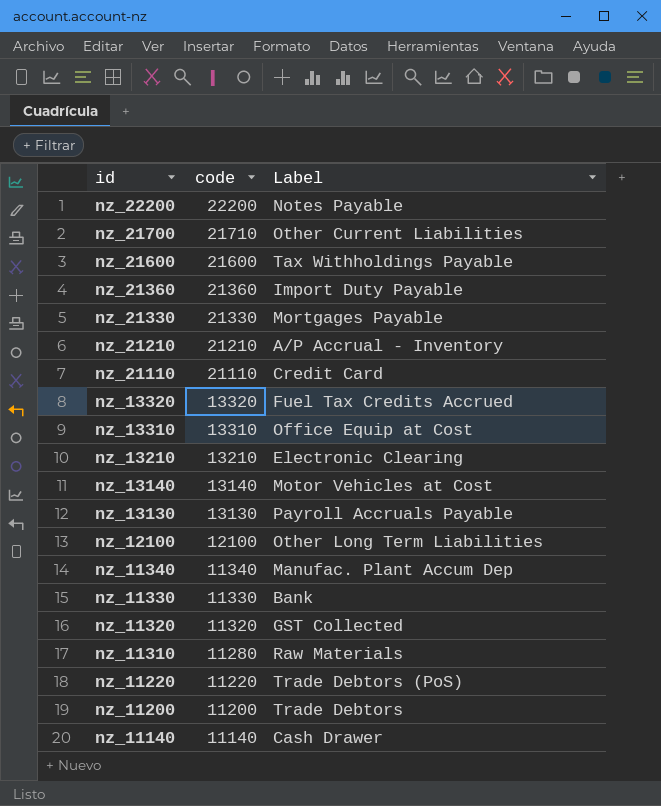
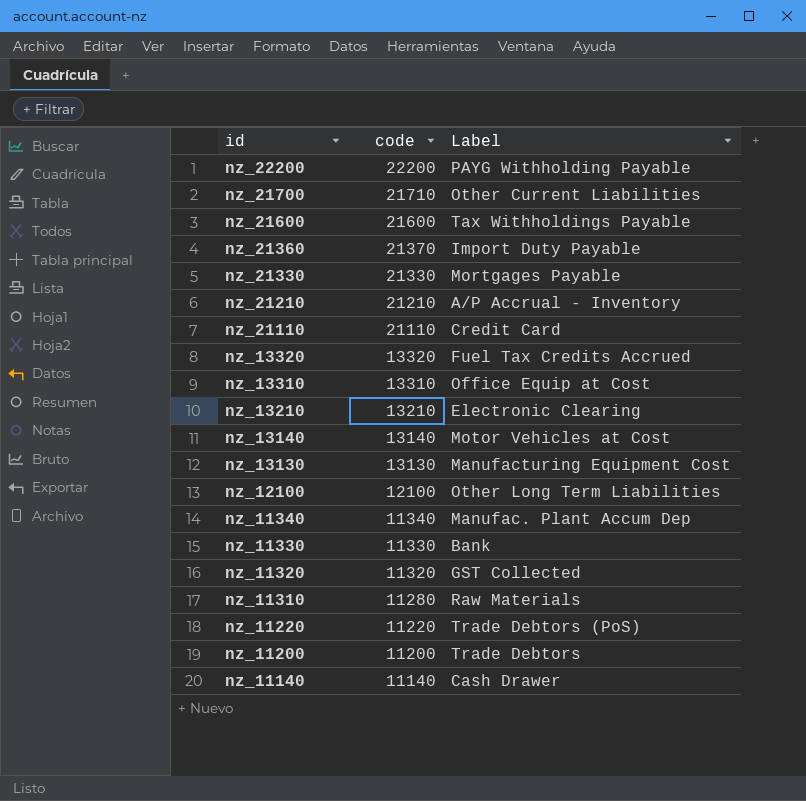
nz_22200 | Label: Notes Payable -> PAYG Withholding Payable
nz_21360 | code: 21360 -> 21370
nz_13130 | Label: Payroll Accruals Payable -> Manufacturing Equipment Cost

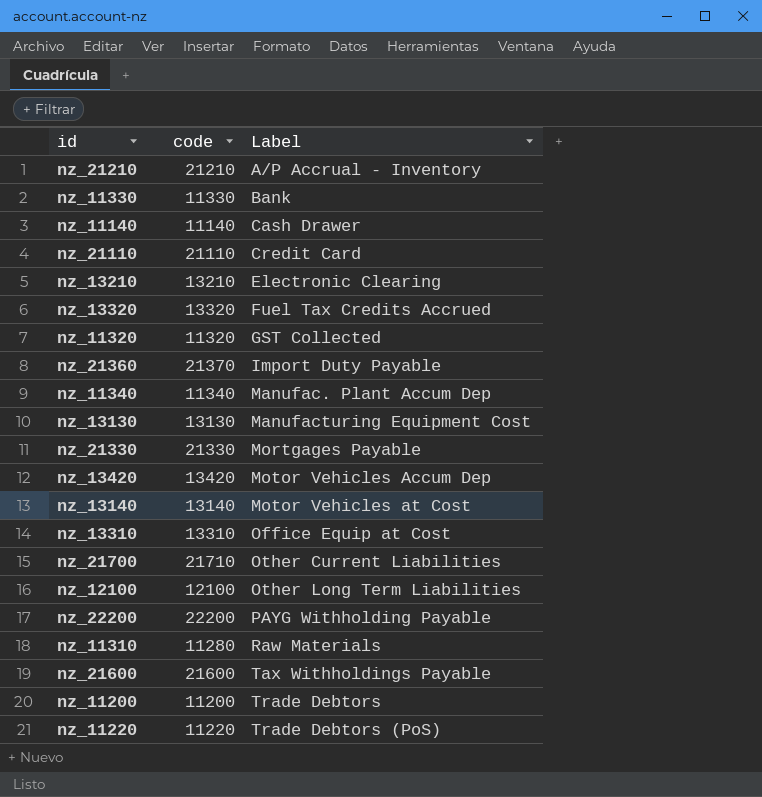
row order: id descending -> Label ascending
row nz_13420: none -> 13420 | Motor Vehicles Accum Dep

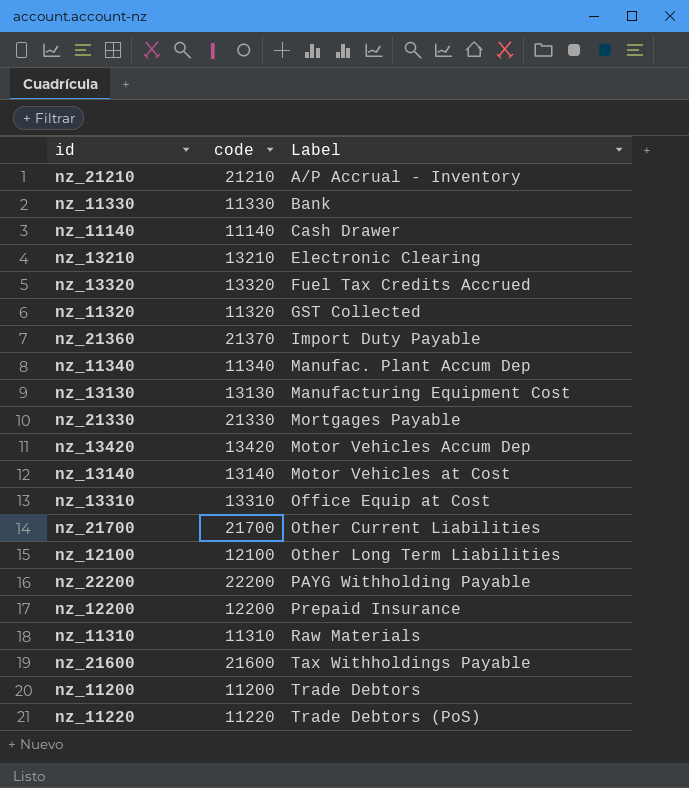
row nz_21110: 21110 | Credit Card -> none
nz_21700 | code: 21710 -> 21700
row nz_12200: none -> 12200 | Prepaid Insurance
nz_11310 | code: 11280 -> 11310

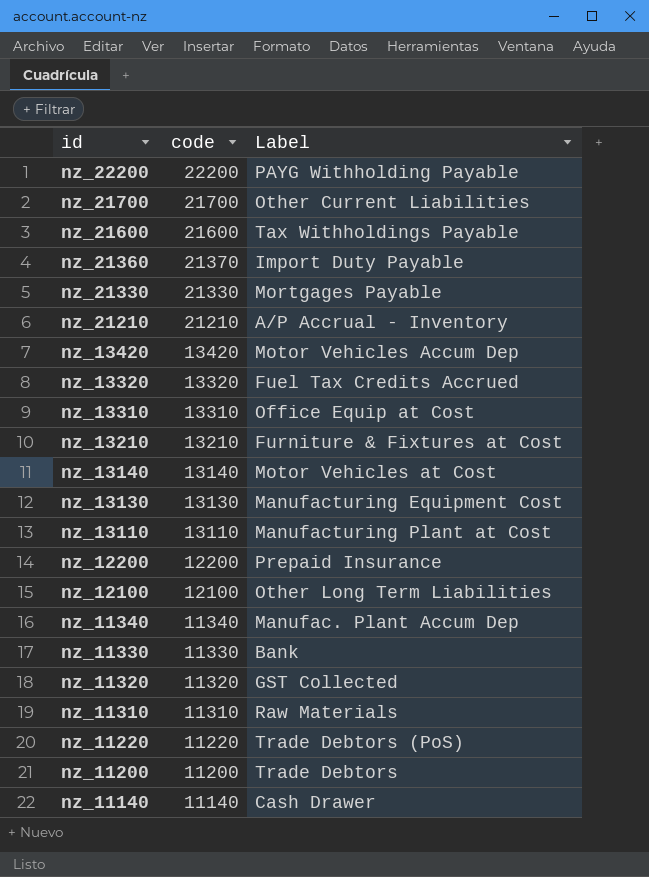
row order: Label ascending -> id descending
nz_13210 | Label: Electronic Clearing -> Furniture & Fixtures at Cost
row nz_13110: none -> 13110 | Manufacturing Plant at Cost

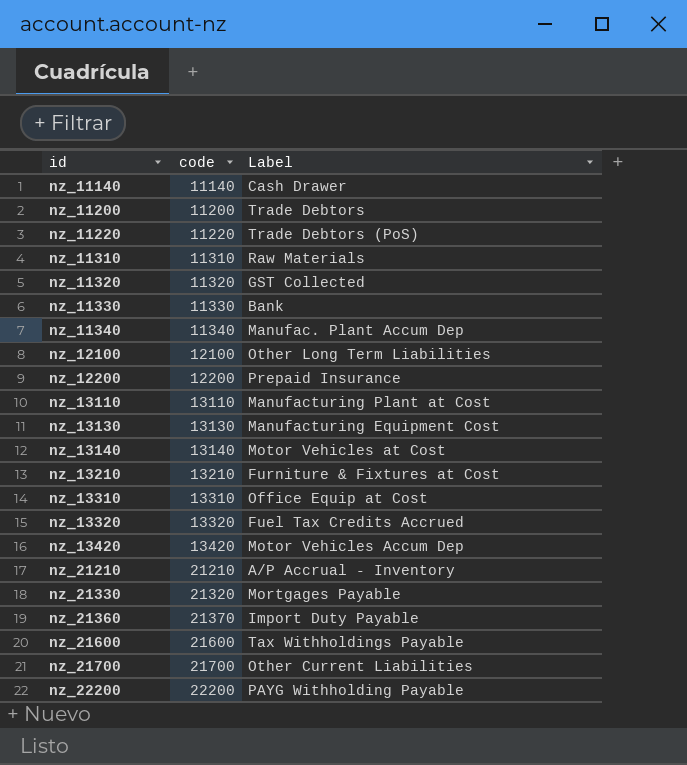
row order: id descending -> id ascending
nz_21330 | code: 21330 -> 21320

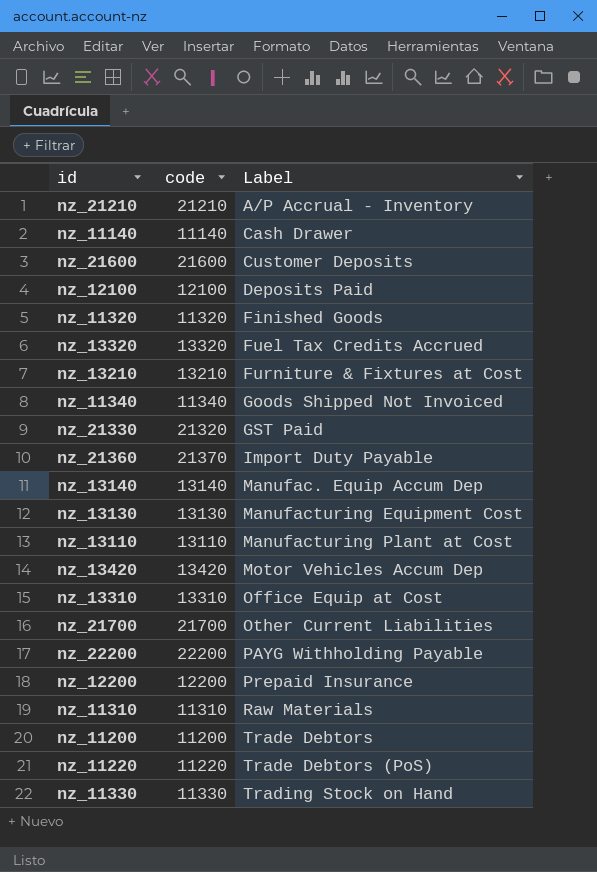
row order: id ascending -> Label ascending
nz_21600 | Label: Tax Withholdings Payable -> Customer Deposits
nz_12100 | Label: Other Long Term Liabilities -> Deposits Paid
nz_11320 | Label: GST Collected -> Finished Goods
nz_11340 | Label: Manufac. Plant Accum Dep -> Goods Shipped Not Invoiced
nz_21330 | Label: Mortgages Payable -> GST Paid
nz_13140 | Label: Motor Vehicles at Cost -> Manufac. Equip Accum Dep
nz_11330 | Label: Bank -> Trading Stock on Hand

